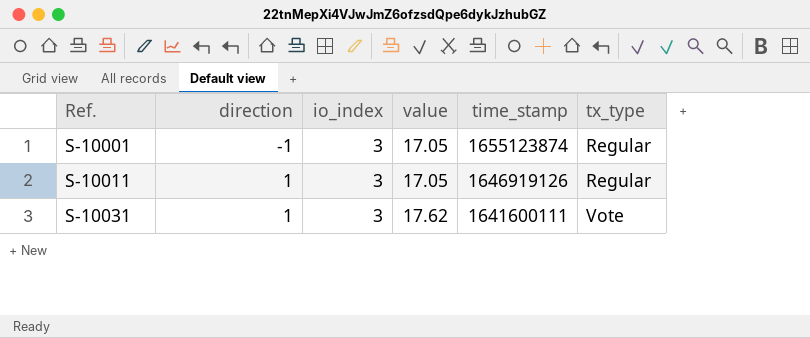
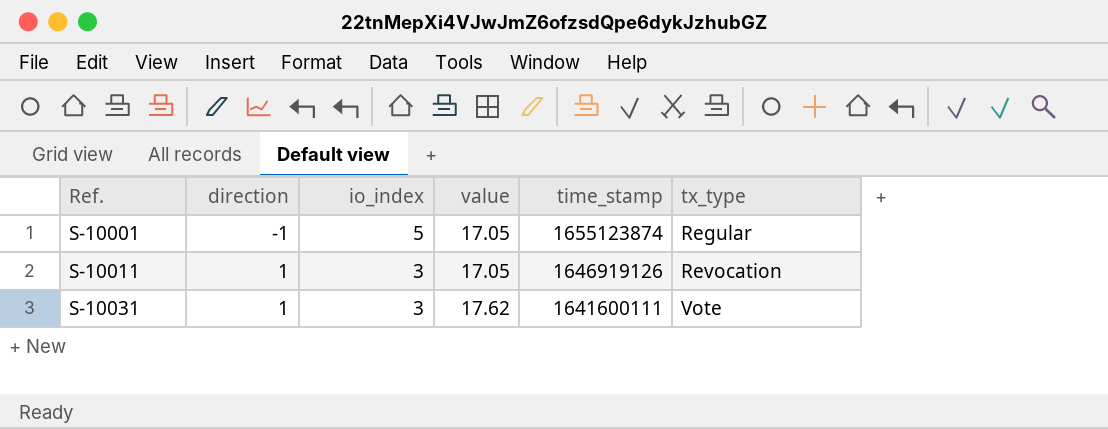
S-10001 | io_index: 3 -> 5
S-10011 | tx_type: Regular -> Revocation

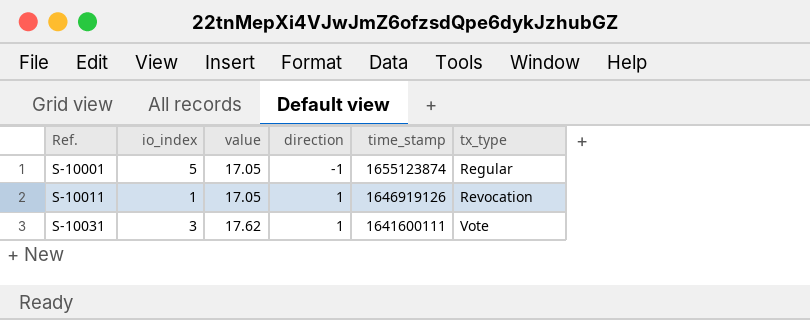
column direction | position: 2 -> 4
S-10011 | io_index: 3 -> 1

